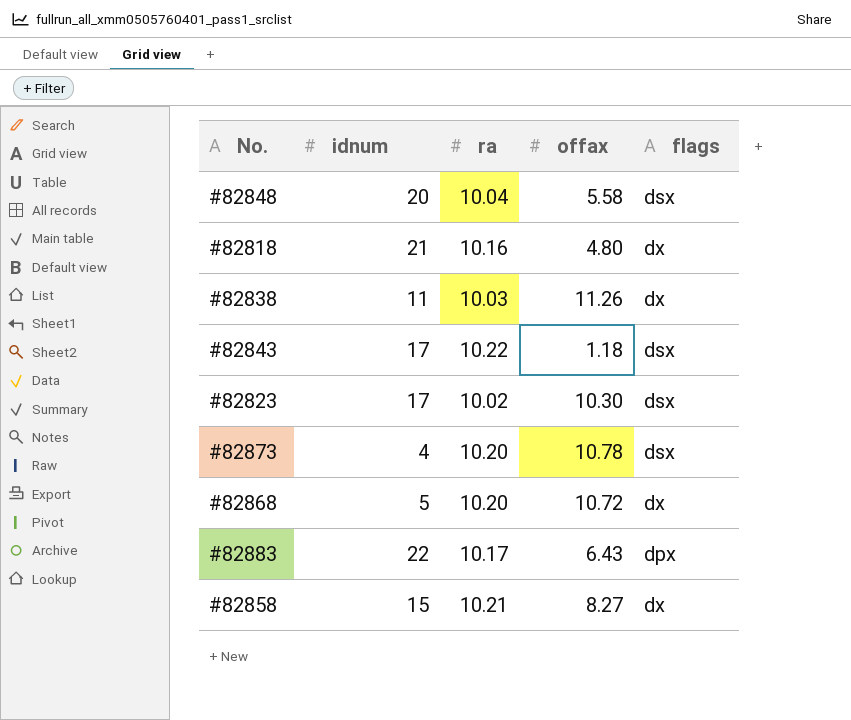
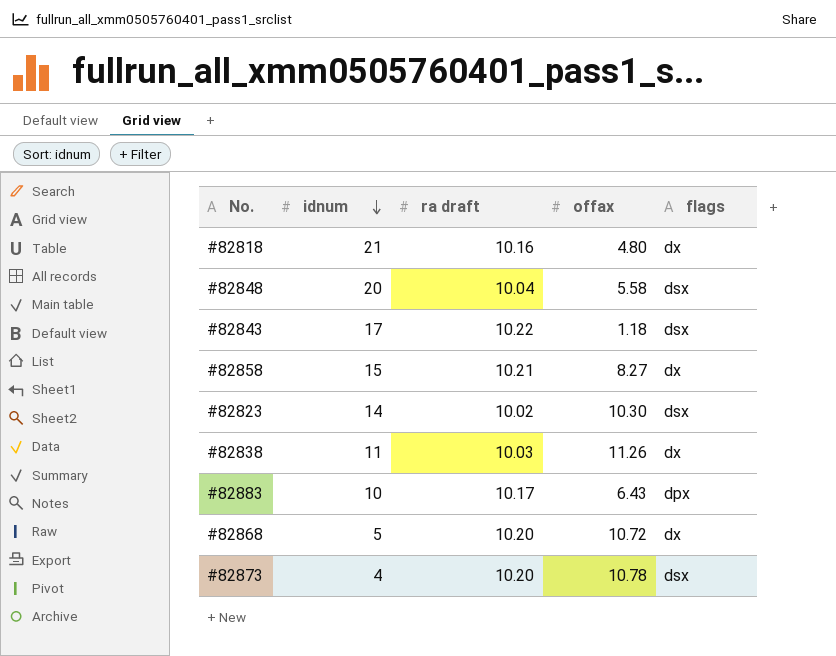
row order: none -> idnum descending
column name: ra -> ra draft
#82823 | idnum: 17 -> 14
#82883 | idnum: 22 -> 10

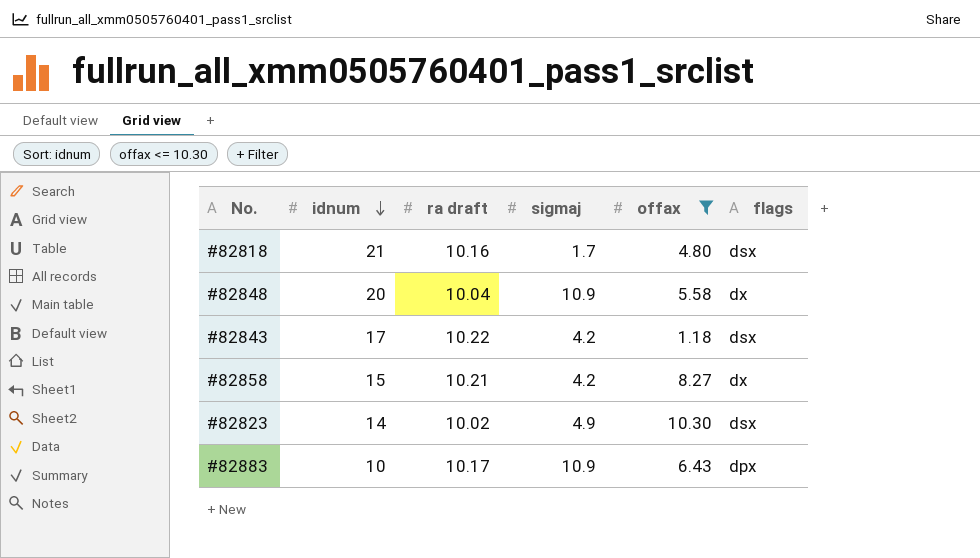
filter: none -> offax <= 10.30
column sigmaj | position: none -> 4
#82818 | flags: dx -> dsx
#82848 | flags: dsx -> dx

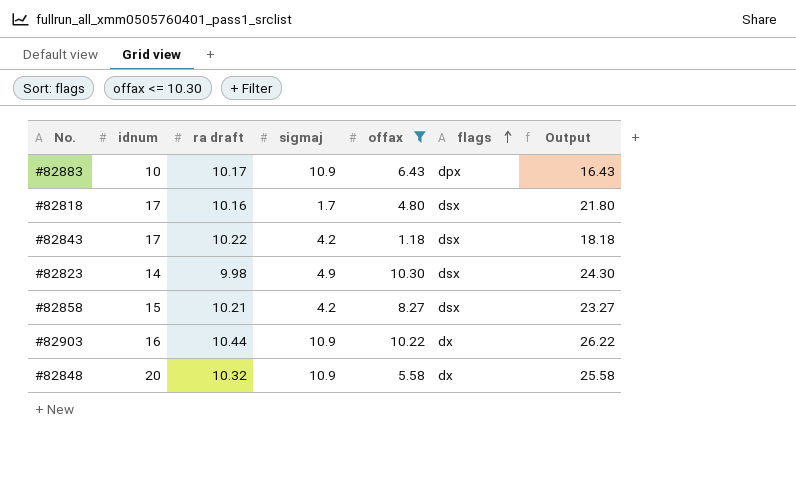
row order: idnum descending -> flags ascending
column Output | formula: none -> [idnum] + [offax]
#82818 | idnum: 21 -> 17
#82823 | ra draft: 10.02 -> 9.98
#82858 | flags: dx -> dsx
row #82903: none -> 16 | 10.44 | 10.9 | 10.22 | dx | 26.22
#82848 | ra draft: 10.04 -> 10.32

